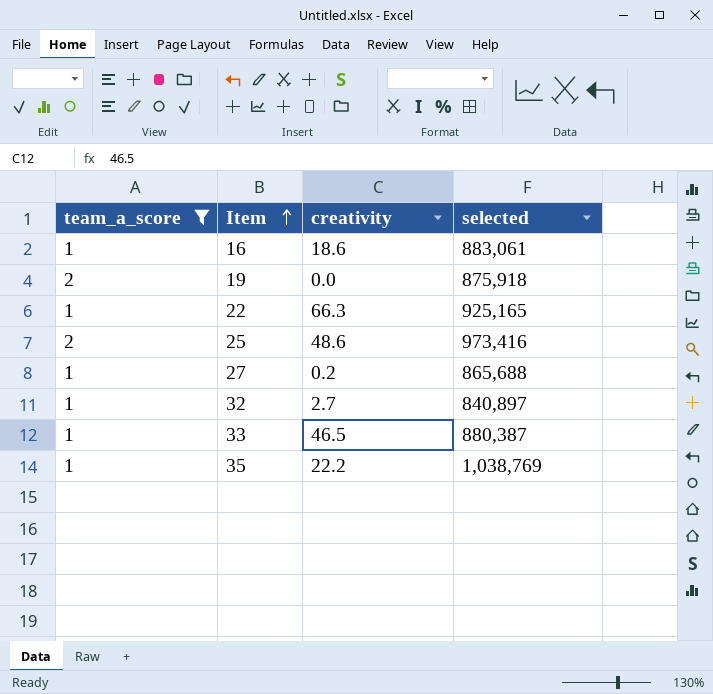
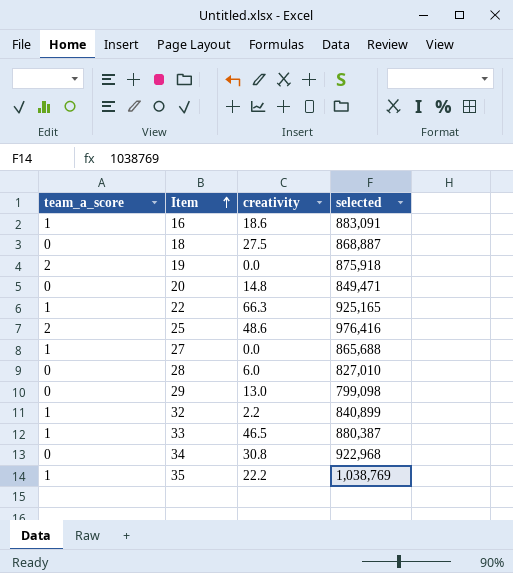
filter: team_a_score != 0 -> none
16 | selected: 883,061 -> 883,091
25 | selected: 973,416 -> 976,416
27 | creativity: 0.2 -> 0.0
32 | creativity: 2.7 -> 2.2
32 | selected: 840,897 -> 840,899

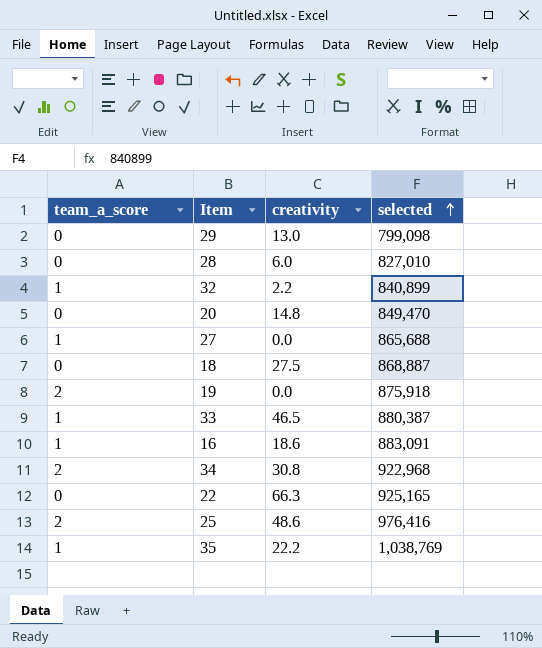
row order: Item ascending -> selected ascending
20 | selected: 849,471 -> 849,470
34 | team_a_score: 0 -> 2
22 | team_a_score: 1 -> 0

